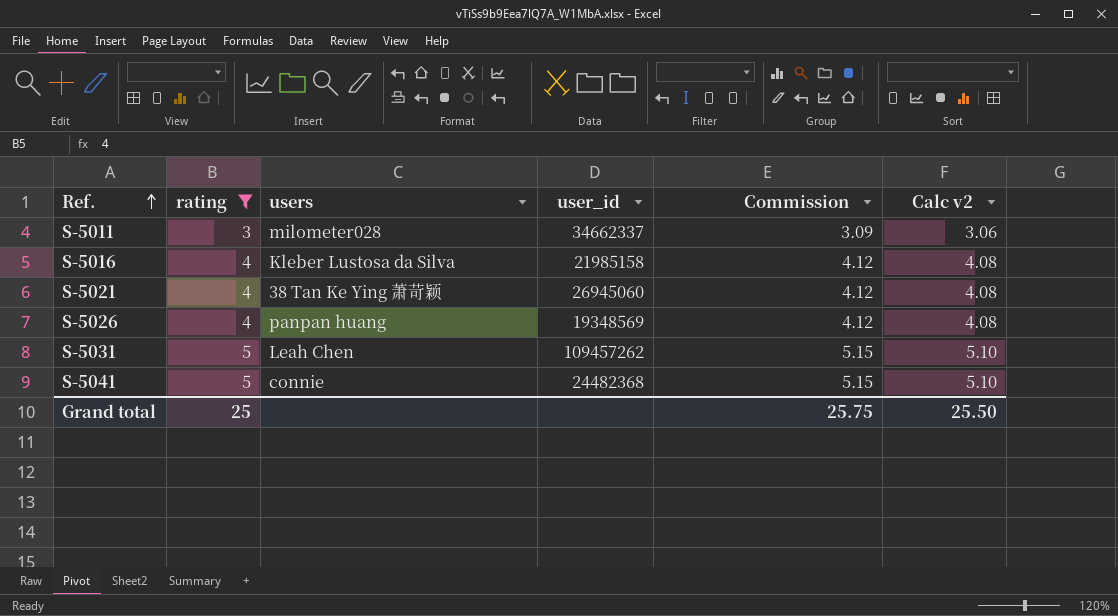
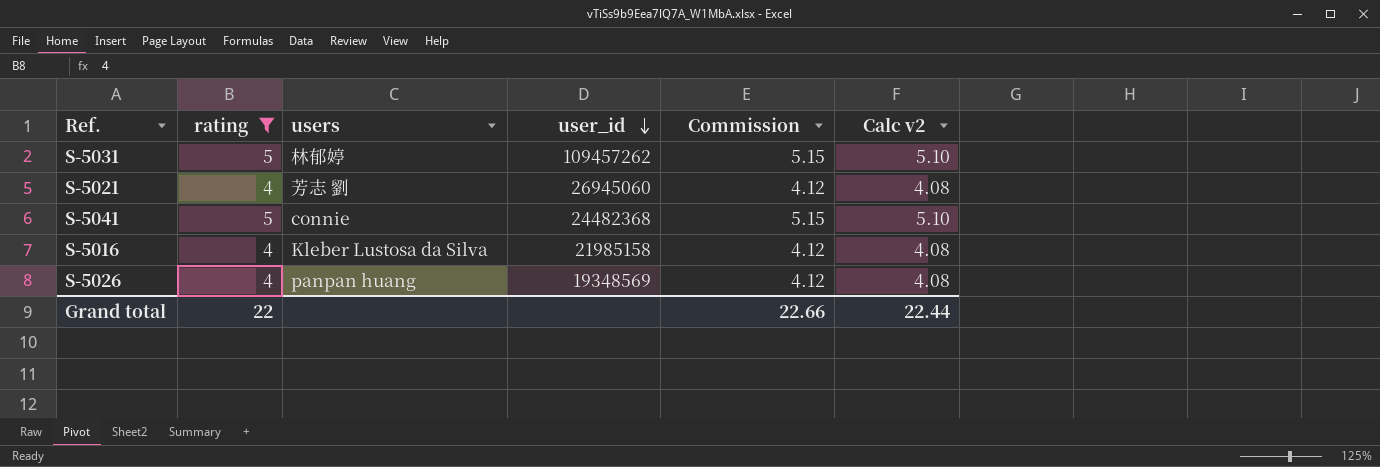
row order: Ref. ascending -> user_id descending
row S-5011: 3 | milometer028 | 34662337 | 3.09 | 3.06 -> none
S-5031 | users: Leah Chen -> 林郁婷
S-5021 | users: 38 Tan Ke Ying 萧苛颖 -> 芳志 劉
Grand total | rating: 25 -> 22
Grand total | Commission: 25.75 -> 22.66
Grand total | Calc v2: 25.50 -> 22.44

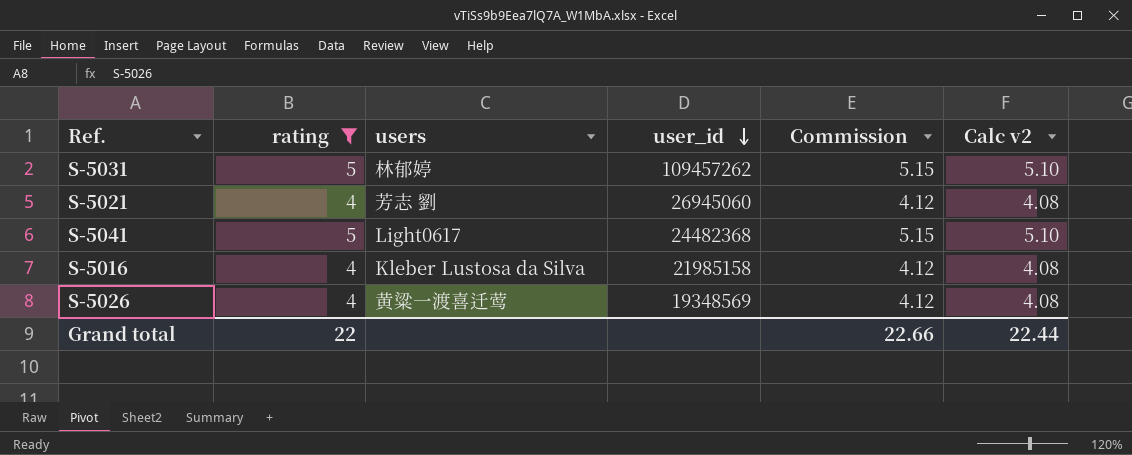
S-5041 | users: connie -> Light0617
S-5026 | users: panpan huang -> 黄粱一渡喜迁莺

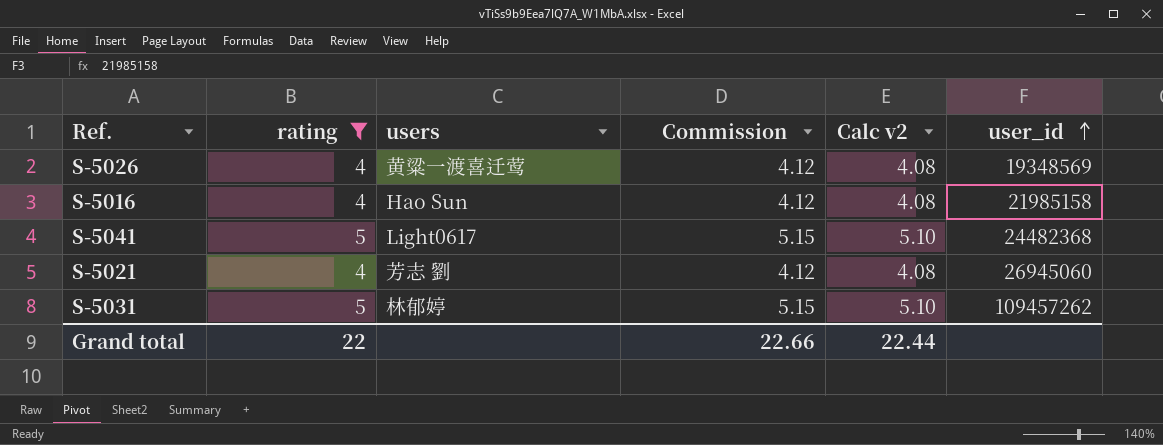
row order: user_id descending -> user_id ascending
column user_id | position: 4 -> 6
S-5016 | users: Kleber Lustosa da Silva -> Hao Sun

